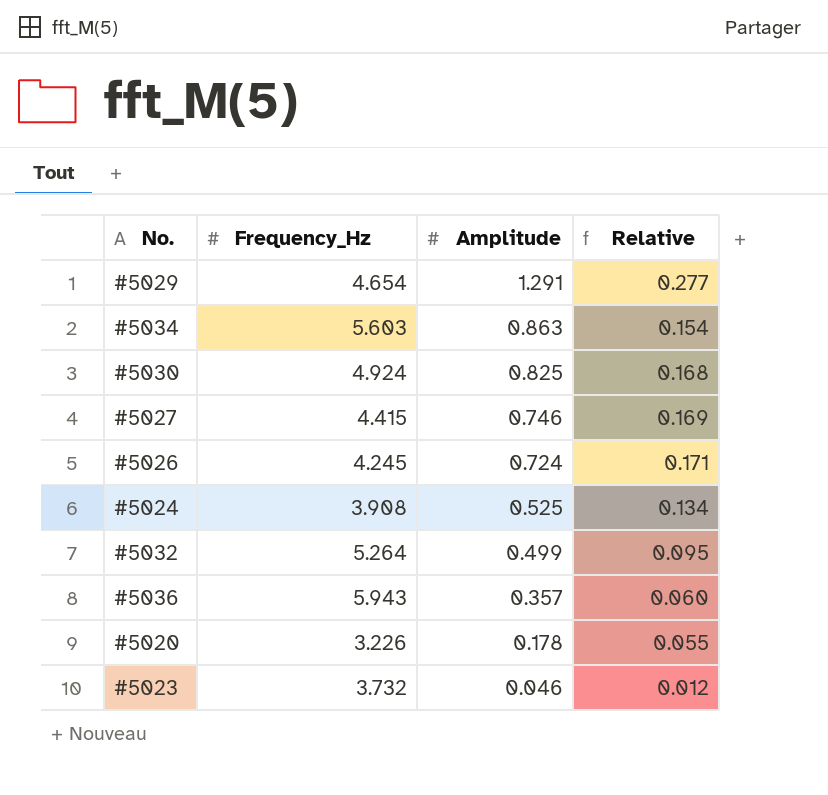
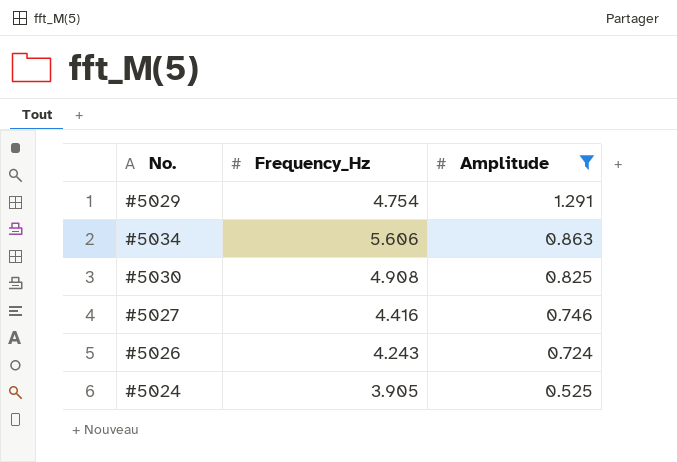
filter: none -> Amplitude >= 0.525
column Relative | formula: [Amplitude] / [Frequency_Hz] -> none
#5029 | Frequency_Hz: 4.654 -> 4.754
#5034 | Frequency_Hz: 5.603 -> 5.606
#5030 | Frequency_Hz: 4.924 -> 4.908
#5027 | Frequency_Hz: 4.415 -> 4.416
#5026 | Frequency_Hz: 4.245 -> 4.243
#5024 | Frequency_Hz: 3.908 -> 3.905

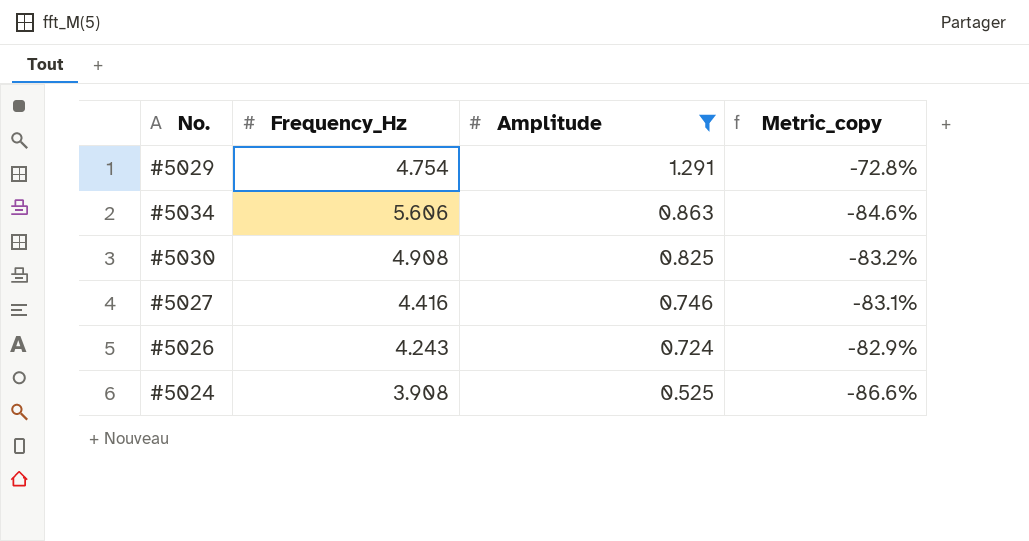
column Metric_copy | formula: none -> ([Amplitude] - [Frequency_Hz]) / [Frequency_Hz]
#5024 | Frequency_Hz: 3.905 -> 3.908

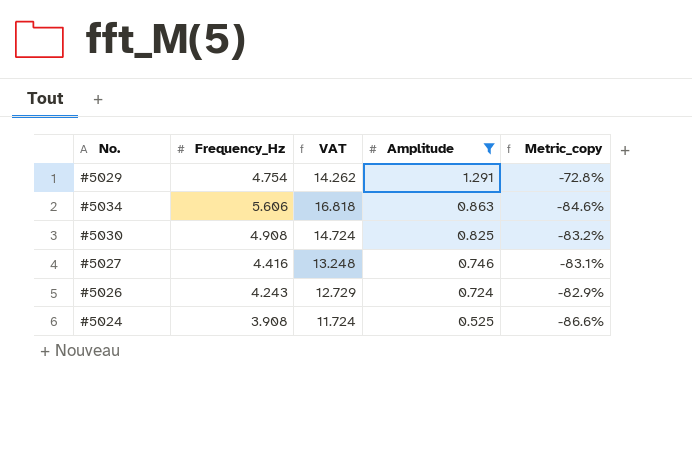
column VAT | formula: none -> [Frequency_Hz] * 3

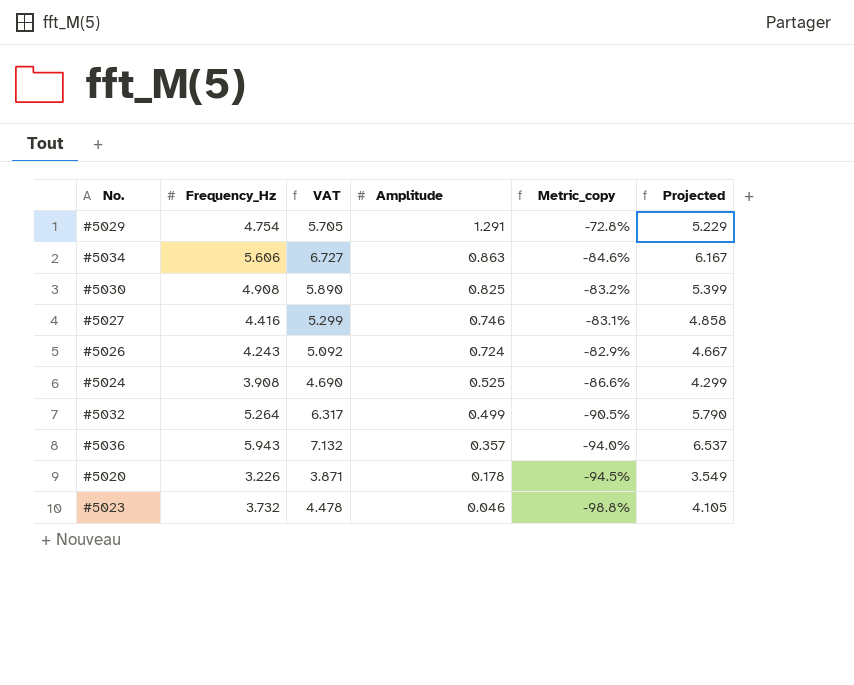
filter: Amplitude >= 0.525 -> none
column VAT | formula: [Frequency_Hz] * 3 -> [Frequency_Hz] * 1.2
column Projected | formula: none -> [Frequency_Hz] * 1.1

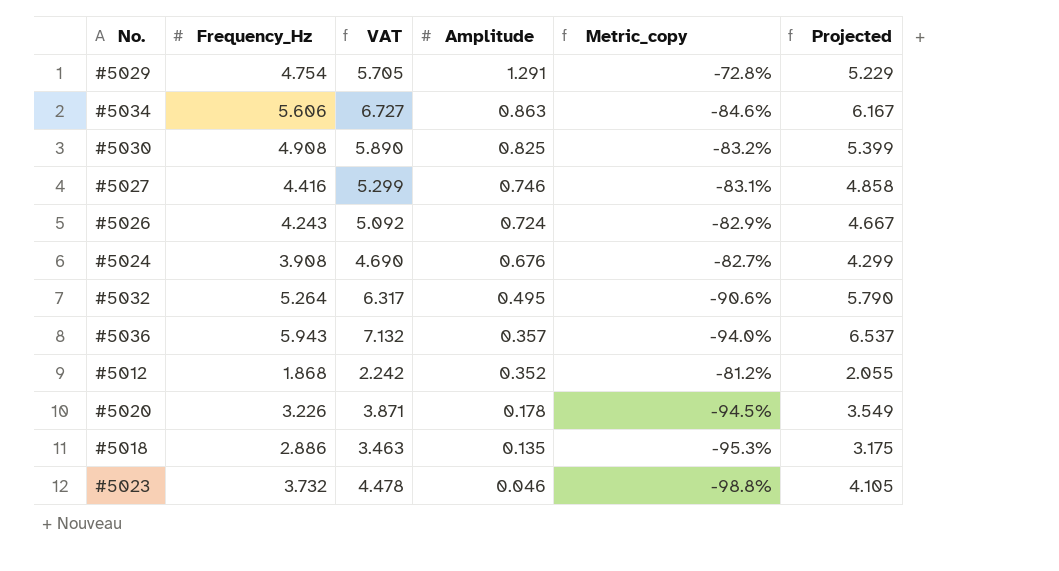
#5024 | Amplitude: 0.525 -> 0.676
#5024 | Metric_copy: -86.6% -> -82.7%
#5032 | Amplitude: 0.499 -> 0.495
#5032 | Metric_copy: -90.5% -> -90.6%
row #5012: none -> 1.868 | 2.242 | 0.352 | -81.2% | 2.055
row #5018: none -> 2.886 | 3.463 | 0.135 | -95.3% | 3.175

